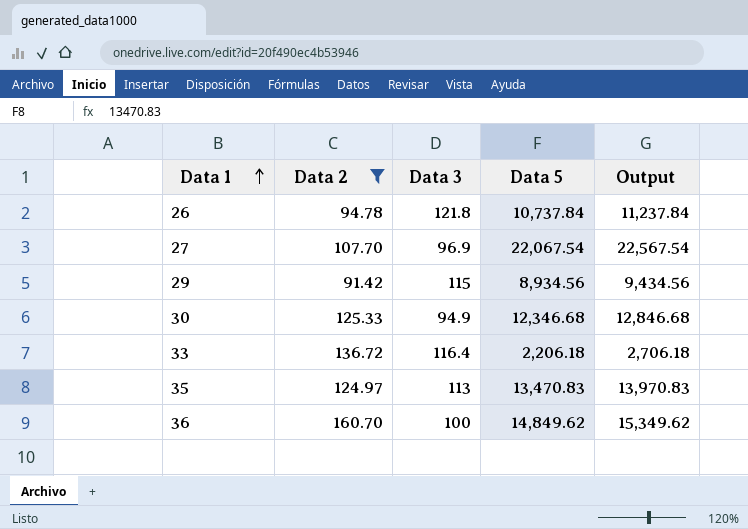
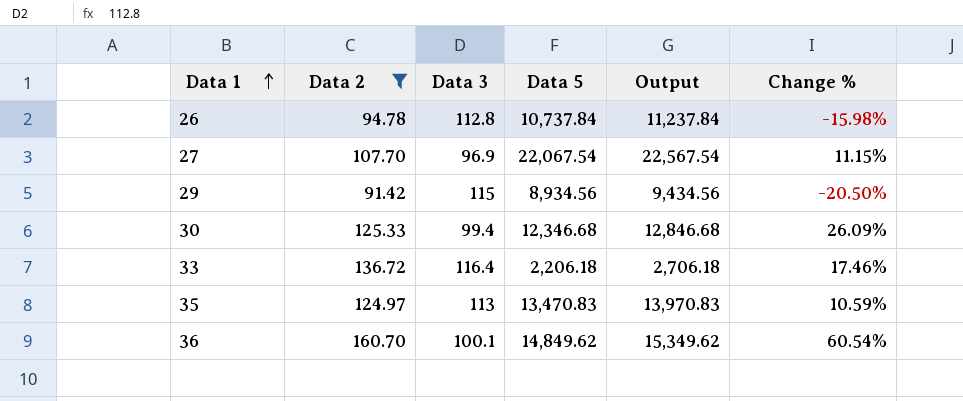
column Change % | formula: none -> ([Data 2] - [Data 3]) / [Data 3]
26 | Data 3: 121.8 -> 112.8
30 | Data 3: 94.9 -> 99.4
36 | Data 3: 100 -> 100.1

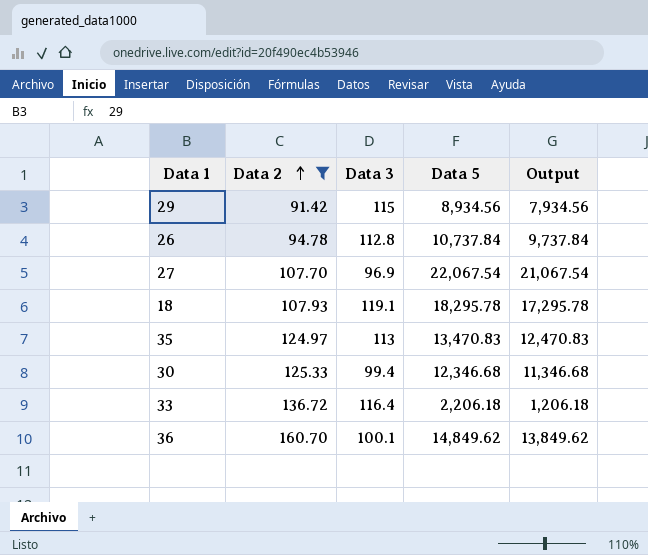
row order: Data 1 ascending -> Data 2 ascending
column Change % | formula: ([Data 2] - [Data 3]) / [Data 3] -> none
column Output | formula: [Data 5] + 500 -> [Data 5] - 1000
row 18: none -> 107.93 | 119.1 | 18,295.78 | 17,295.78

